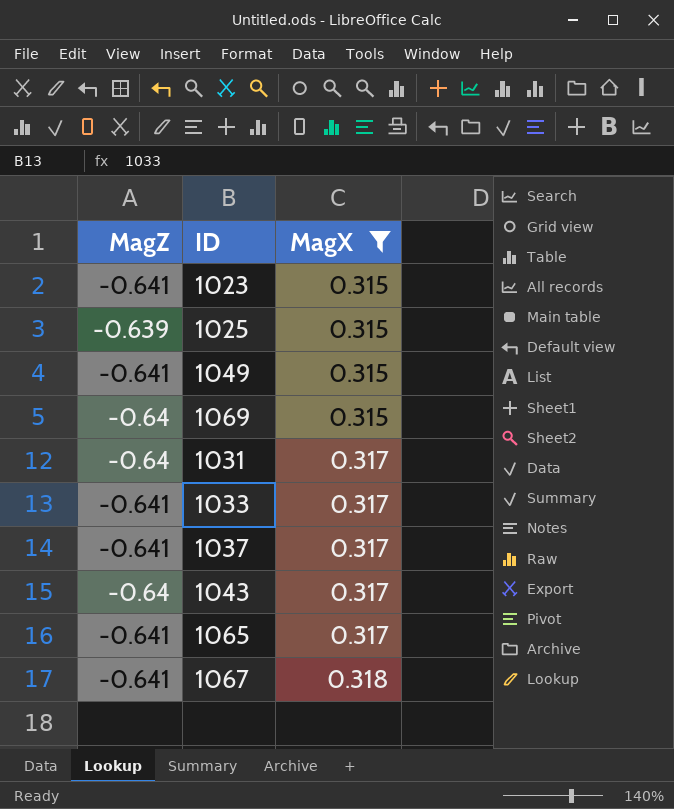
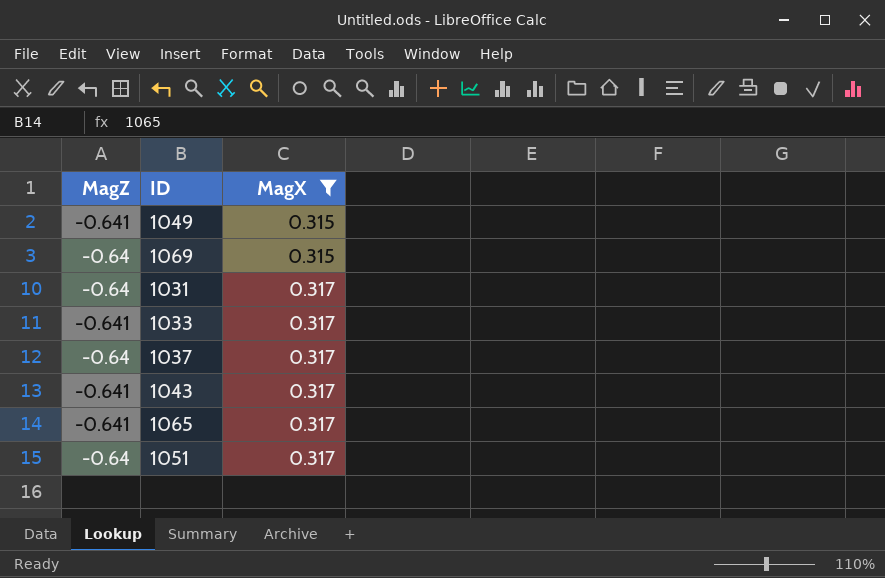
row 1023: -0.641 | 0.315 -> none
row 1025: -0.639 | 0.315 -> none
row 1067: -0.641 | 0.318 -> none
1037 | MagZ: -0.641 -> -0.64
1043 | MagZ: -0.64 -> -0.641
row 1051: none -> -0.64 | 0.317

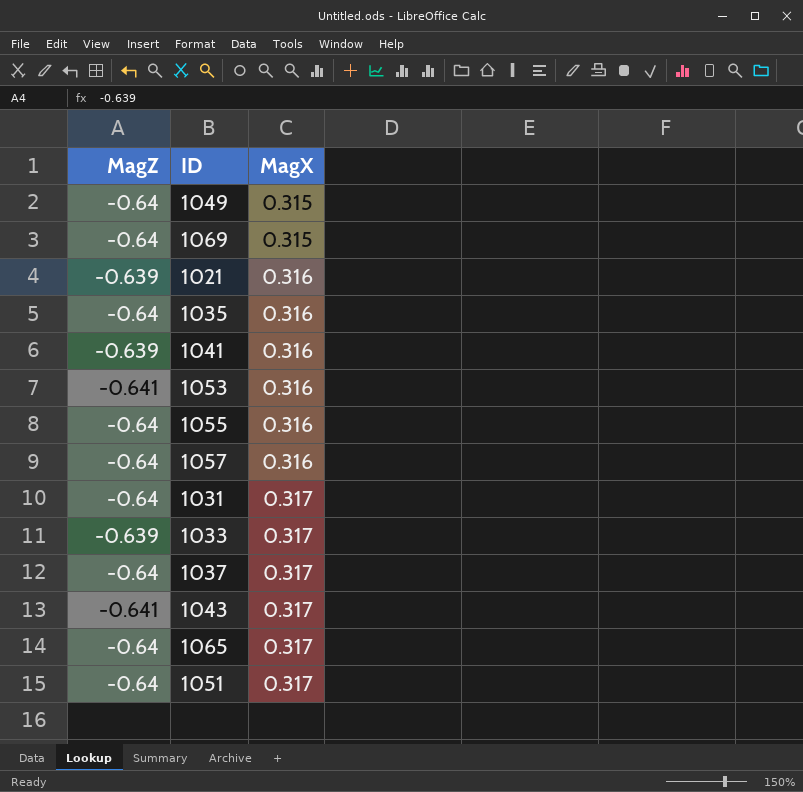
filter: MagX != 0.316 -> none
1049 | MagZ: -0.641 -> -0.64
1033 | MagZ: -0.641 -> -0.639
1065 | MagZ: -0.641 -> -0.64

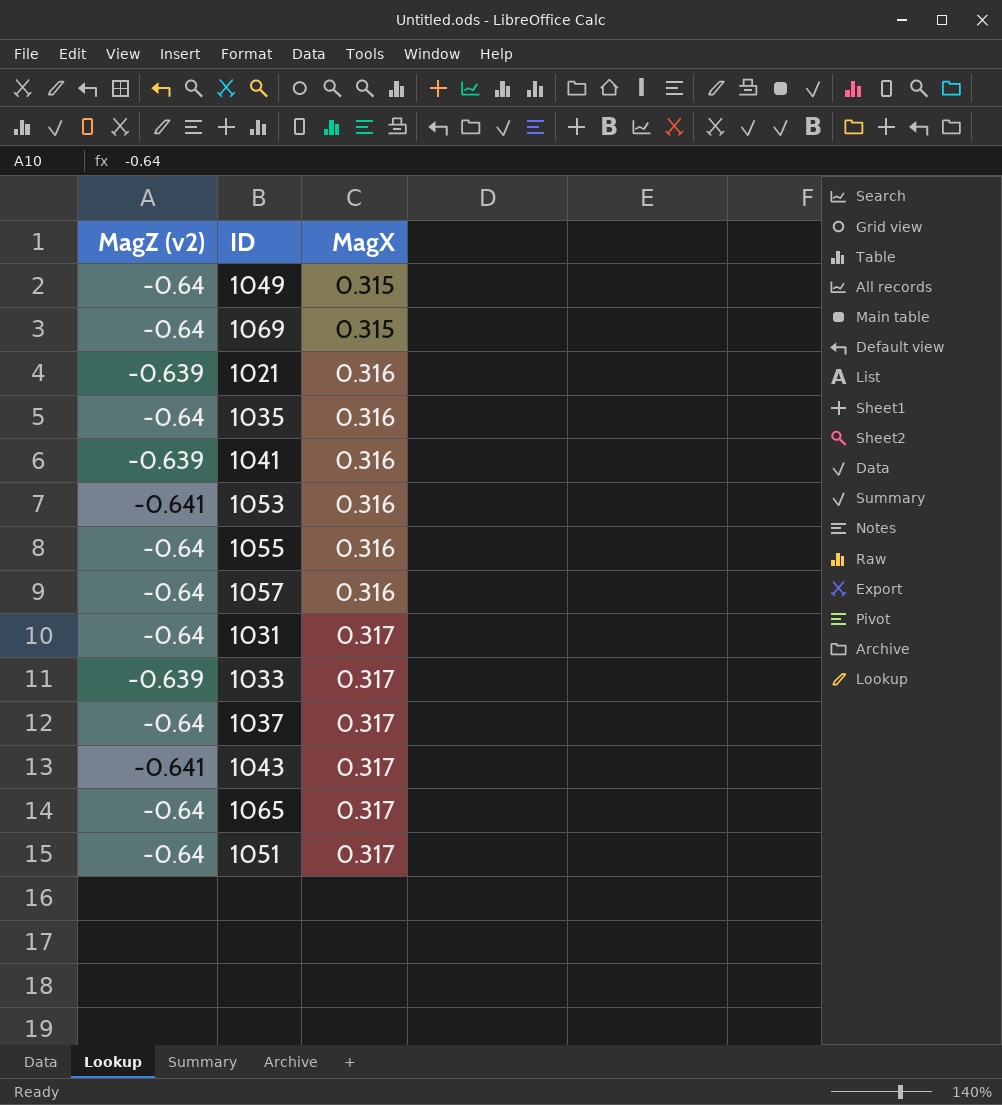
column name: MagZ -> MagZ (v2)

